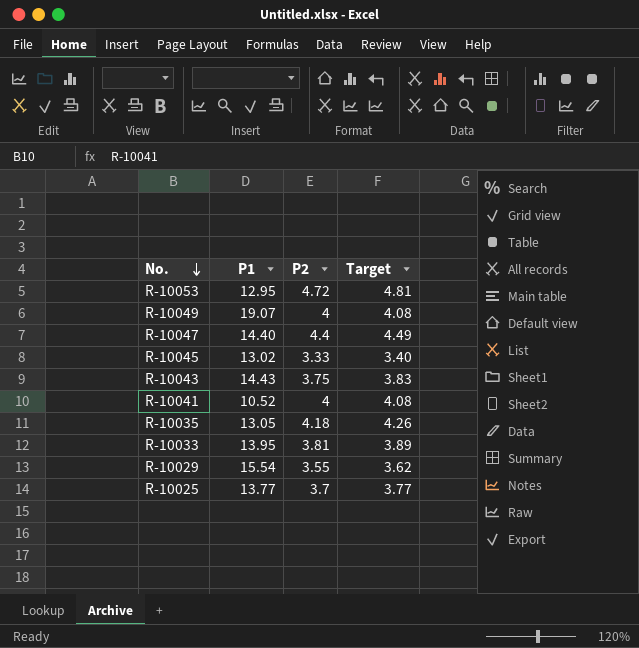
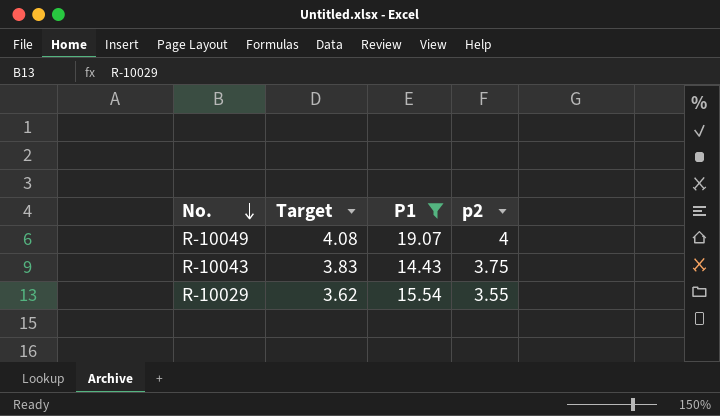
filter: none -> P1 >= 14.43
column Target | position: 4 -> 2
column name: P2 -> p2

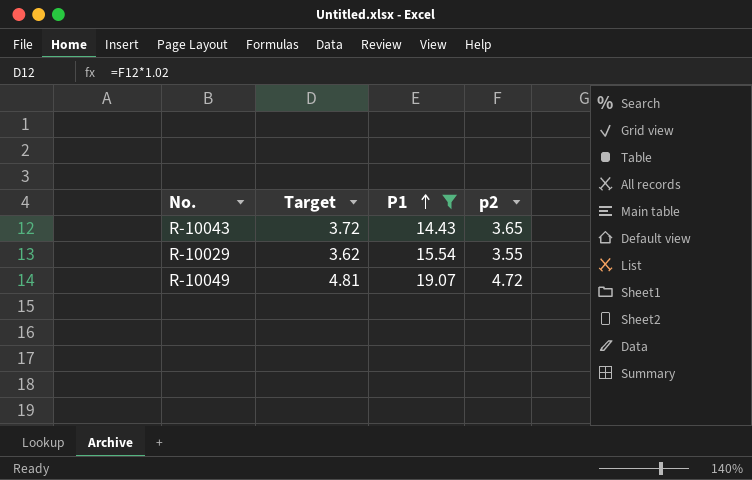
row order: No. descending -> P1 ascending
R-10043 | Target: 3.83 -> 3.72
R-10043 | p2: 3.75 -> 3.65
R-10049 | Target: 4.08 -> 4.81
R-10049 | p2: 4 -> 4.72

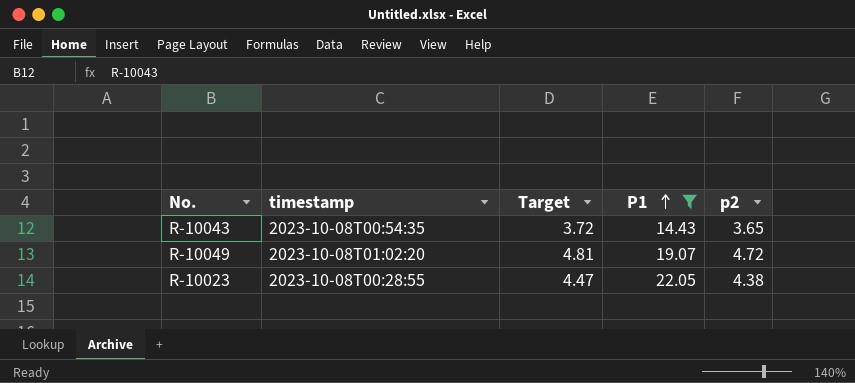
column timestamp | position: none -> 2
row R-10029: 3.62 | 15.54 | 3.55 -> none
row R-10023: none -> 2023-10-08T00:28:55 | 4.47 | 22.05 | 4.38

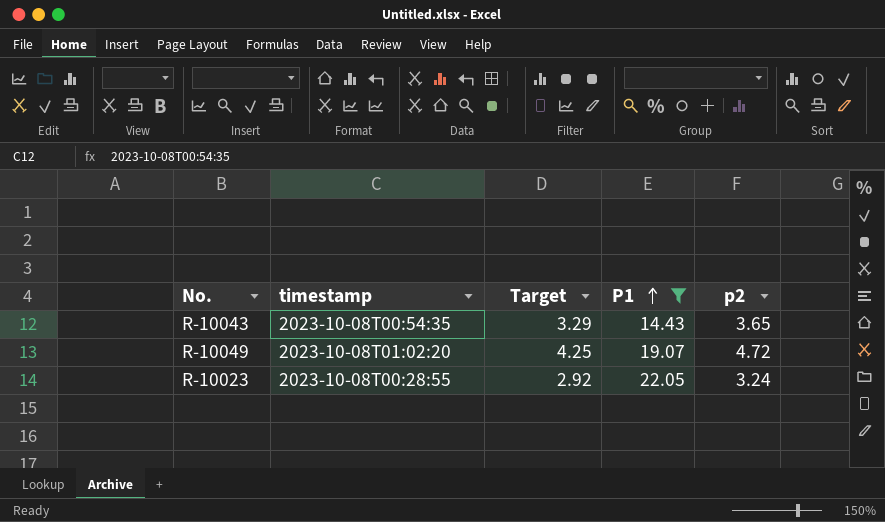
column Target | formula: [p2] * 1.02 -> [p2] * 0.9
R-10023 | p2: 4.38 -> 3.24

